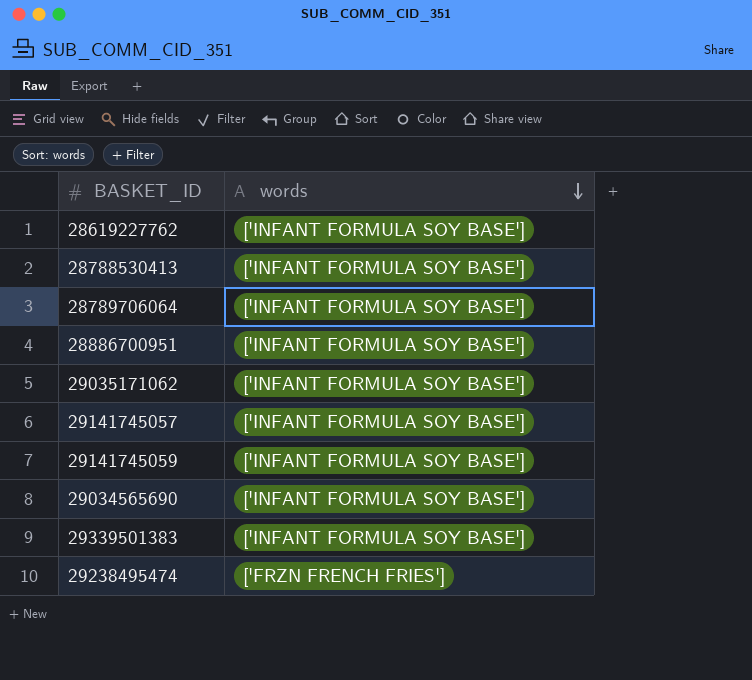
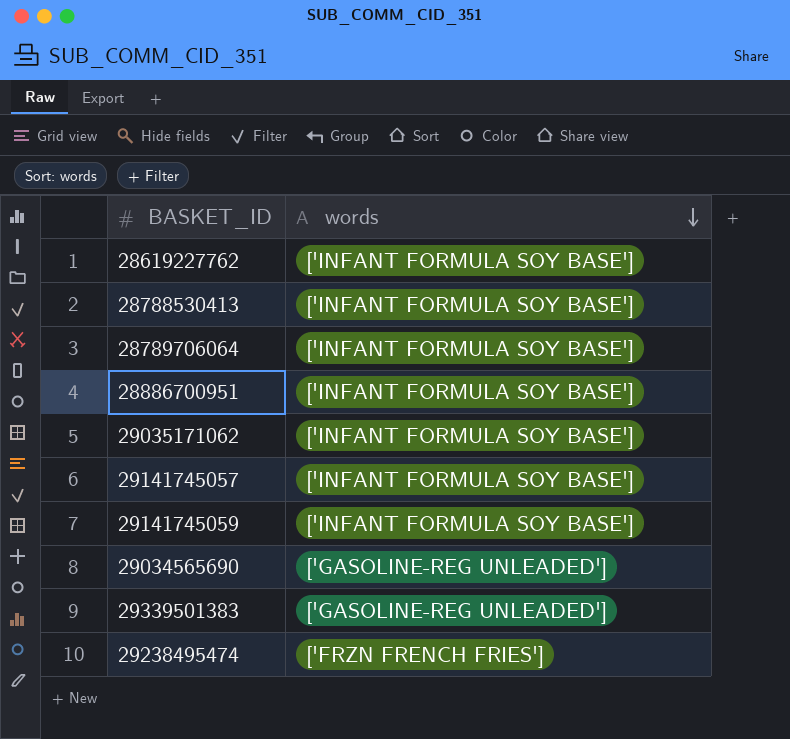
29034565690 | words: ['INFANT FORMULA SOY BASE'] -> ['GASOLINE-REG UNLEADED']
29339501383 | words: ['INFANT FORMULA SOY BASE'] -> ['GASOLINE-REG UNLEADED']

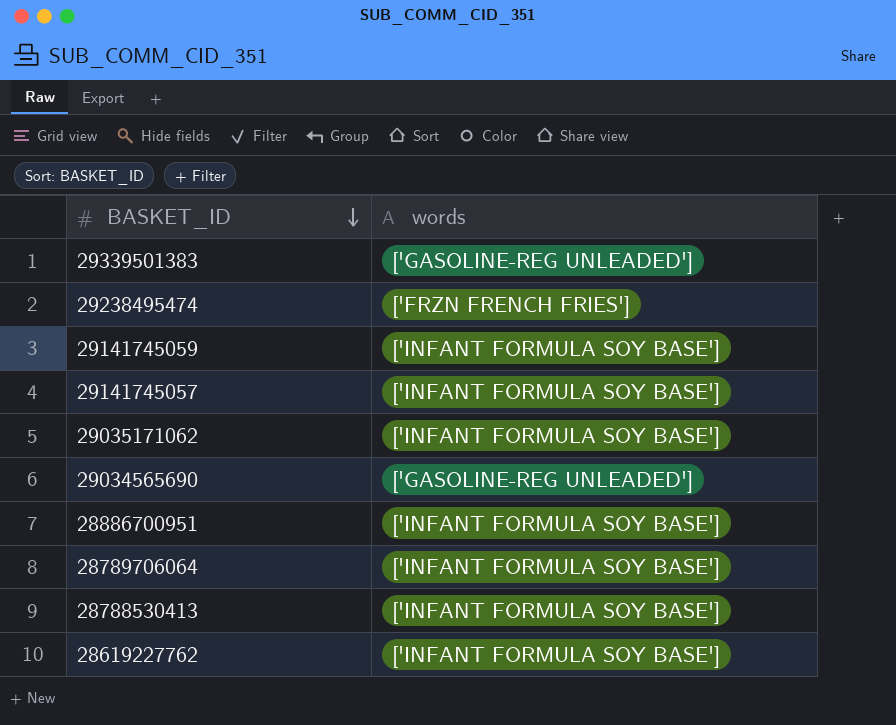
row order: words descending -> BASKET_ID descending

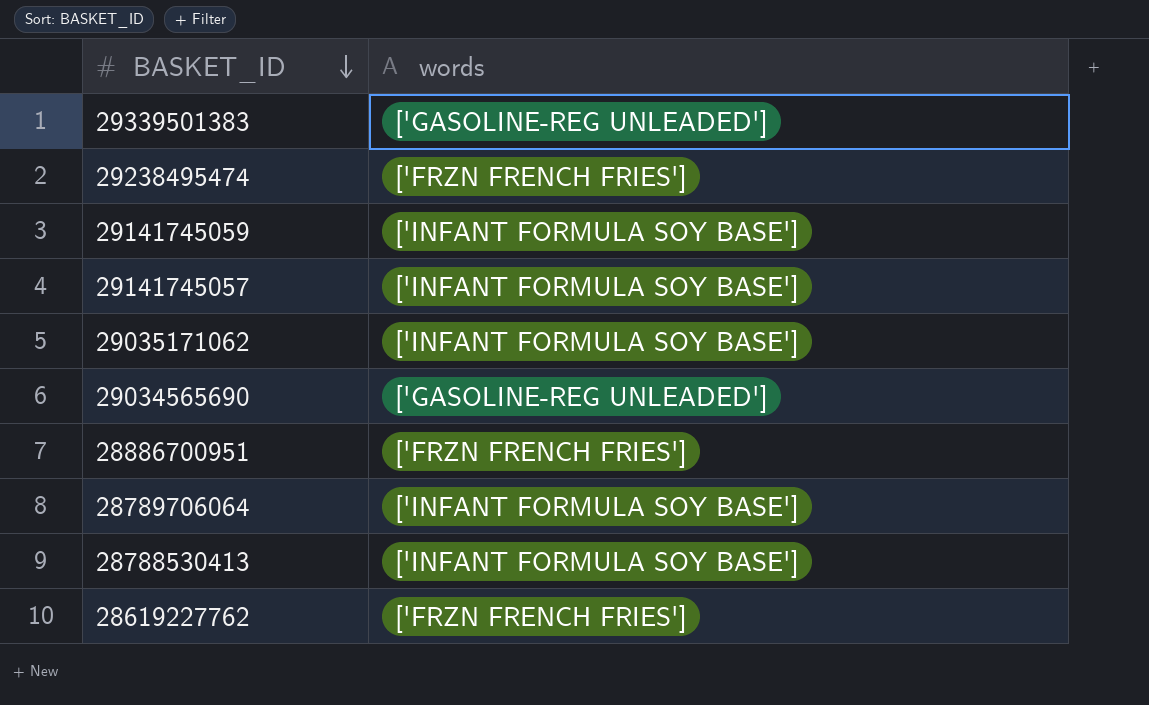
28886700951 | words: ['INFANT FORMULA SOY BASE'] -> ['FRZN FRENCH FRIES']
28619227762 | words: ['INFANT FORMULA SOY BASE'] -> ['FRZN FRENCH FRIES']

